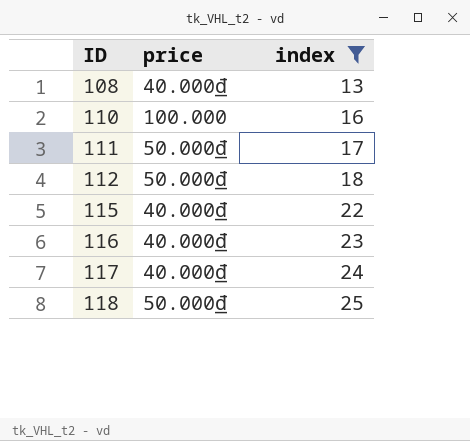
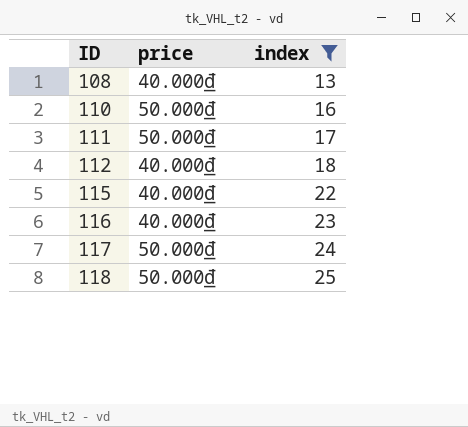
110 | price: 100.000 -> 50.000₫
112 | price: 50.000₫ -> 40.000₫
117 | price: 40.000₫ -> 50.000₫

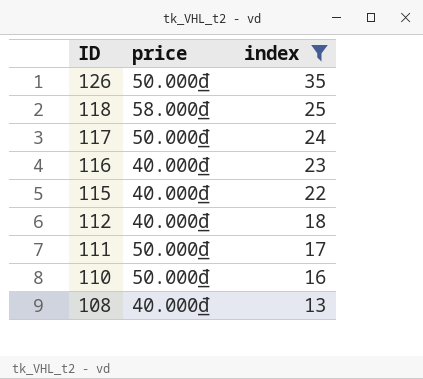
row order: ID ascending -> ID descending
row 126: none -> 50.000₫ | 35
118 | price: 50.000₫ -> 58.000₫

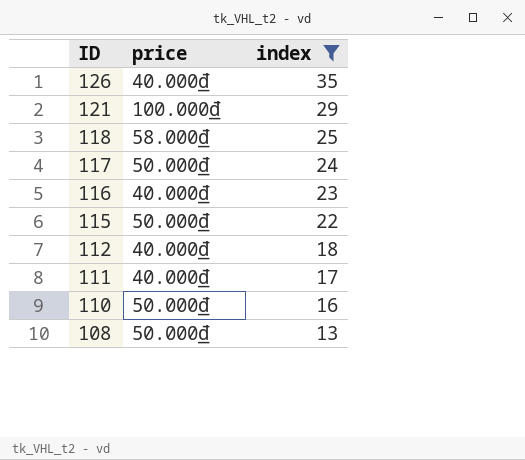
126 | price: 50.000₫ -> 40.000₫
row 121: none -> 100.000₫ | 29
115 | price: 40.000₫ -> 50.000₫
111 | price: 50.000₫ -> 40.000₫
108 | price: 40.000₫ -> 50.000₫

